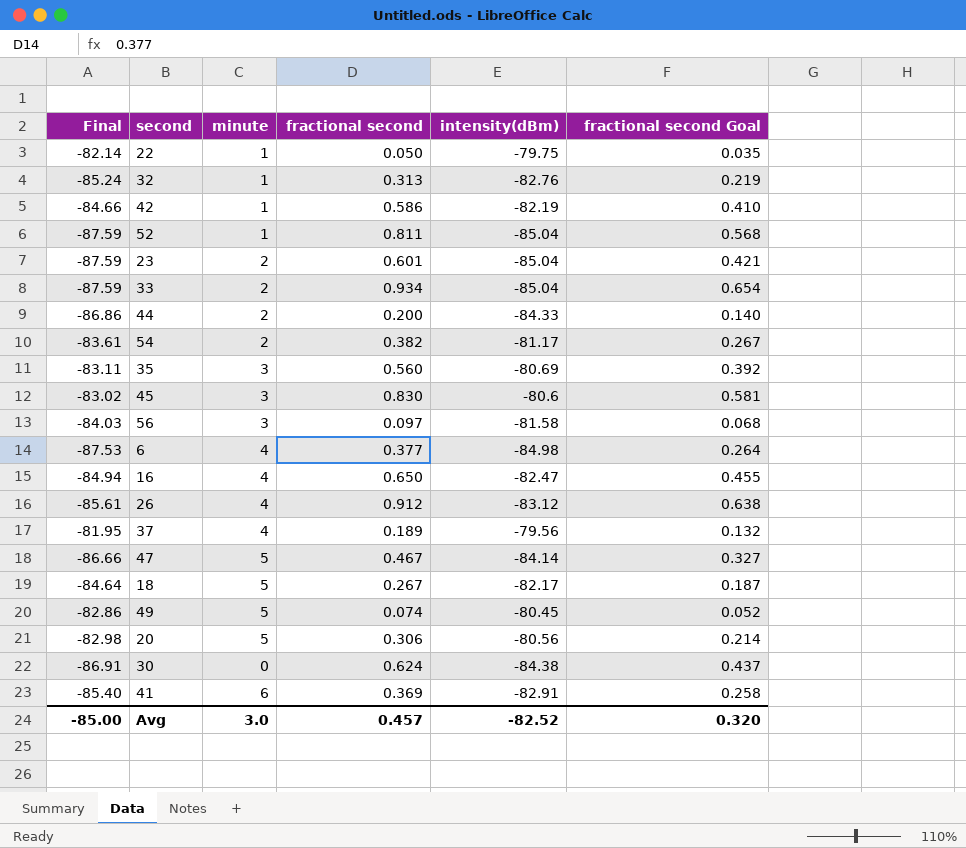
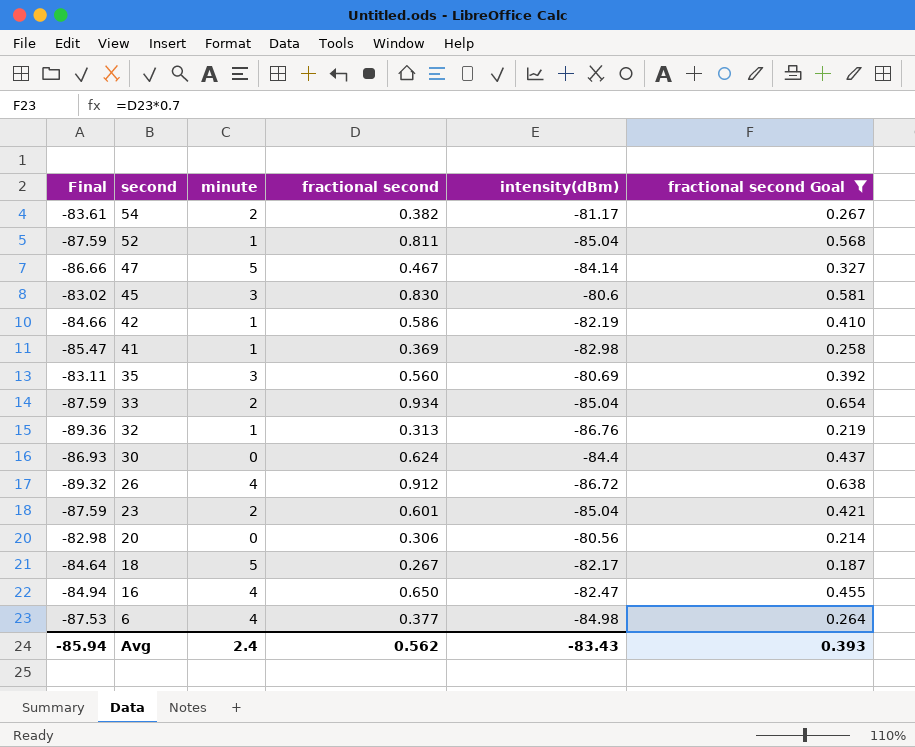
filter: none -> fractional second Goal >= 0.187
row order: none -> second descending
41 | Final: -85.40 -> -85.47
41 | minute: 6 -> 1
41 | intensity(dBm): -82.91 -> -82.98
32 | Final: -85.24 -> -89.36
32 | intensity(dBm): -82.76 -> -86.76
30 | Final: -86.91 -> -86.93
30 | intensity(dBm): -84.38 -> -84.4
26 | Final: -85.61 -> -89.32
26 | intensity(dBm): -83.12 -> -86.72
20 | minute: 5 -> 0
Avg | Final: -85.00 -> -85.94
Avg | minute: 3.0 -> 2.4
Avg | fractional second: 0.457 -> 0.562
Avg | intensity(dBm): -82.52 -> -83.43
Avg | fractional second Goal: 0.320 -> 0.393

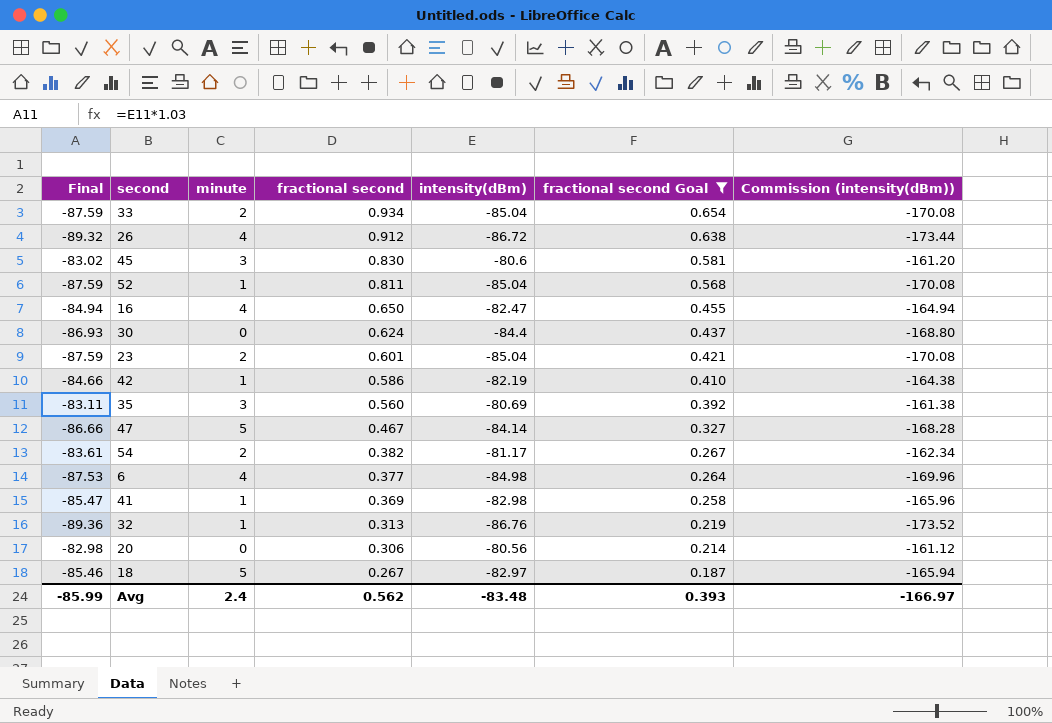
row order: second descending -> fractional second descending
column Commission (intensity(dBm)) | formula: none -> [intensity(dBm)] * 2
18 | Final: -84.64 -> -85.46
18 | intensity(dBm): -82.17 -> -82.97
Avg | Final: -85.94 -> -85.99
Avg | intensity(dBm): -83.43 -> -83.48

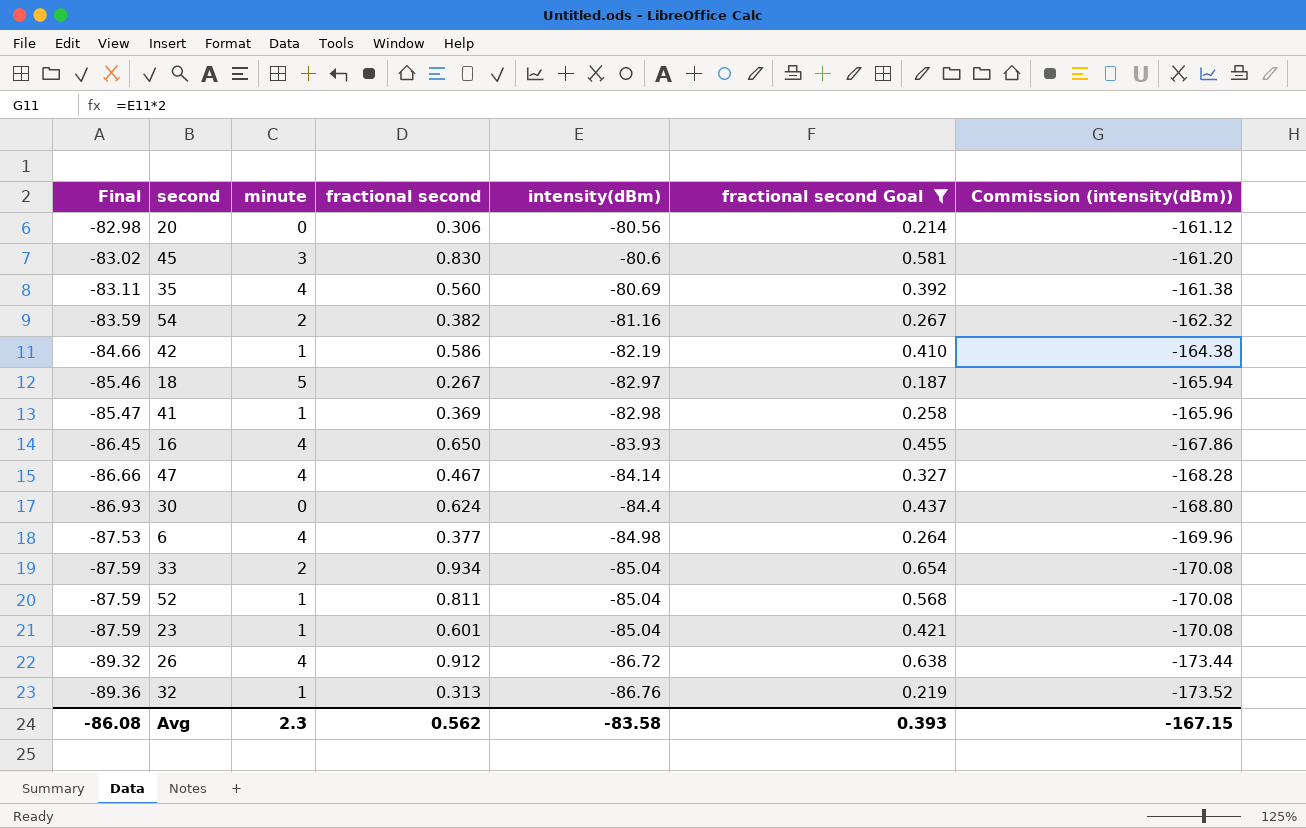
row order: fractional second descending -> Final descending
35 | minute: 3 -> 4
54 | Final: -83.61 -> -83.59
54 | intensity(dBm): -81.17 -> -81.16
54 | Commission (intensity(dBm)): -162.34 -> -162.32
16 | Final: -84.94 -> -86.45
16 | intensity(dBm): -82.47 -> -83.93
16 | Commission (intensity(dBm)): -164.94 -> -167.86
47 | minute: 5 -> 4
23 | minute: 2 -> 1
Avg | Final: -85.99 -> -86.08
Avg | minute: 2.4 -> 2.3
Avg | intensity(dBm): -83.48 -> -83.58
Avg | Commission (intensity(dBm)): -166.97 -> -167.15

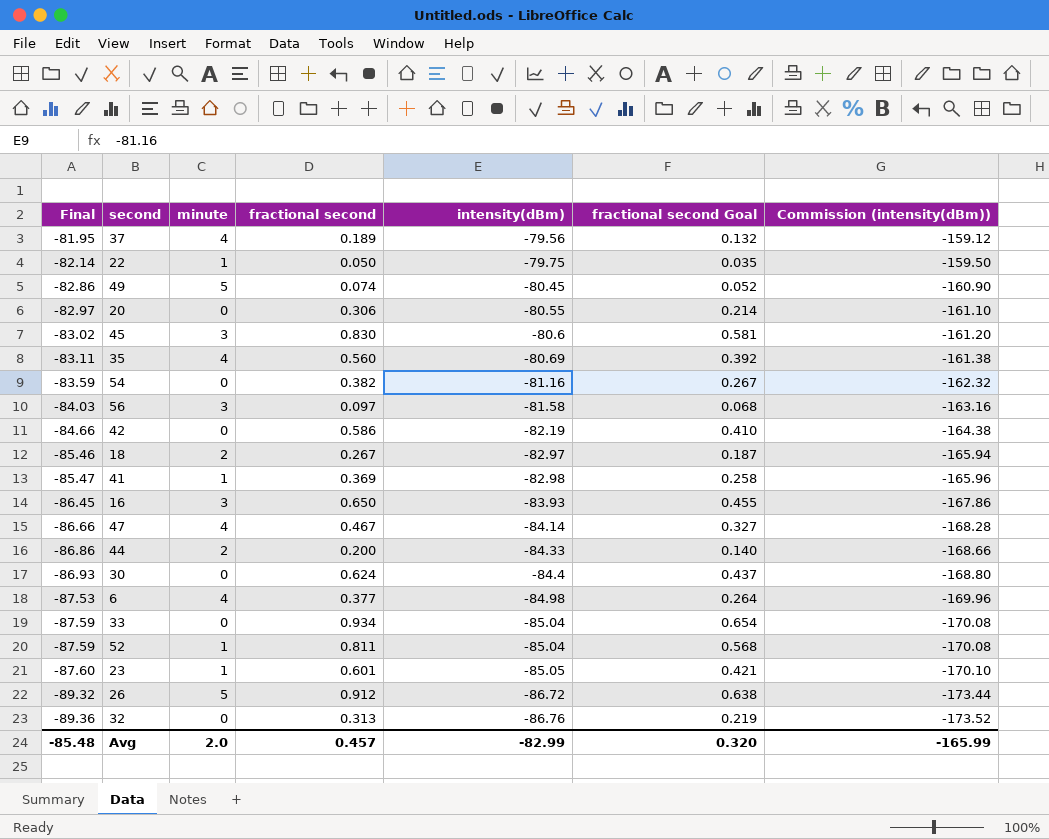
filter: fractional second Goal >= 0.187 -> none
20 | Final: -82.98 -> -82.97
20 | intensity(dBm): -80.56 -> -80.55
20 | Commission (intensity(dBm)): -161.12 -> -161.10
54 | minute: 2 -> 0
42 | minute: 1 -> 0
18 | minute: 5 -> 2
16 | minute: 4 -> 3
33 | minute: 2 -> 0
23 | Final: -87.59 -> -87.60
23 | intensity(dBm): -85.04 -> -85.05
23 | Commission (intensity(dBm)): -170.08 -> -170.10
26 | minute: 4 -> 5
32 | minute: 1 -> 0
Avg | Final: -86.08 -> -85.48
Avg | minute: 2.3 -> 2.0
Avg | fractional second: 0.562 -> 0.457
Avg | intensity(dBm): -83.58 -> -82.99
Avg | fractional second Goal: 0.393 -> 0.320
Avg | Commission (intensity(dBm)): -167.15 -> -165.99

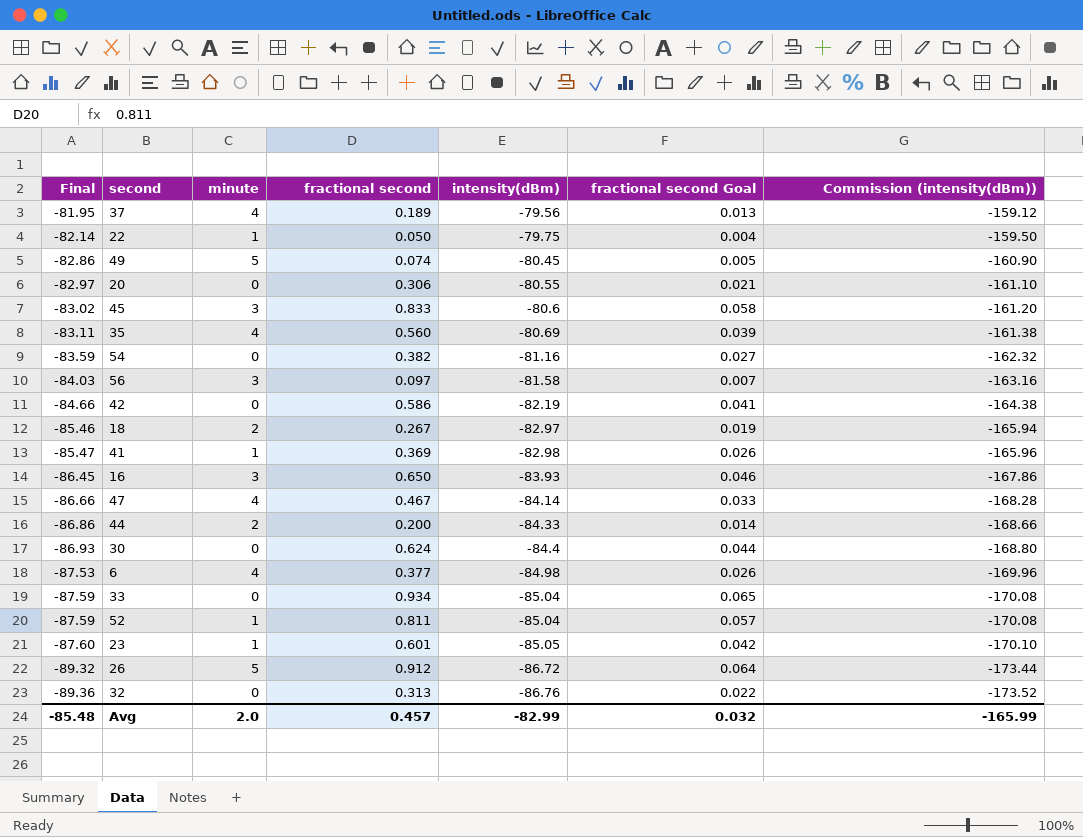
column fractional second Goal | formula: [fractional second] * 0.7 -> [fractional second] * 0.07
45 | fractional second: 0.830 -> 0.833
Avg | fractional second Goal: 0.320 -> 0.032

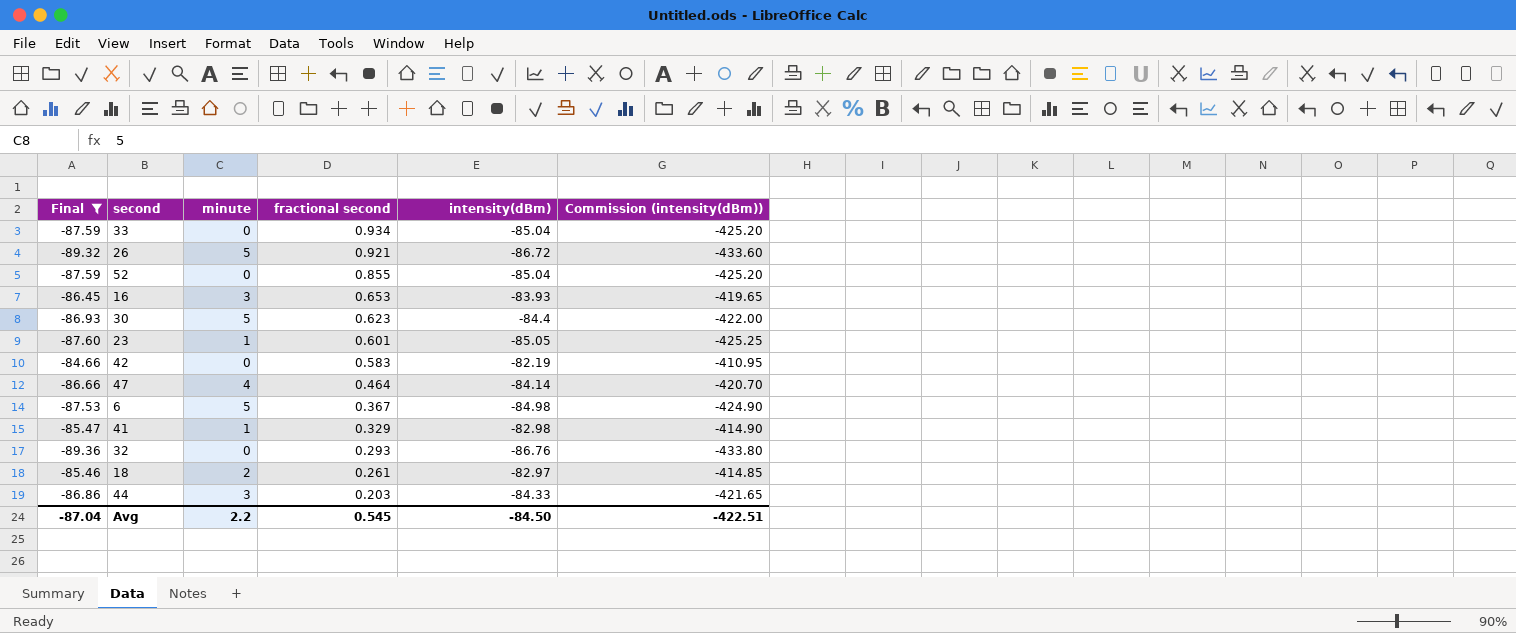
filter: none -> Final <= -84.66
row order: Final descending -> fractional second descending
column fractional second Goal | formula: [fractional second] * 0.07 -> none
column Commission (intensity(dBm)) | formula: [intensity(dBm)] * 2 -> [intensity(dBm)] * 5
26 | fractional second: 0.912 -> 0.921
52 | minute: 1 -> 0
52 | fractional second: 0.811 -> 0.855
16 | fractional second: 0.650 -> 0.653
30 | minute: 0 -> 5
30 | fractional second: 0.624 -> 0.623
42 | fractional second: 0.586 -> 0.583
47 | fractional second: 0.467 -> 0.464
6 | minute: 4 -> 5
6 | fractional second: 0.377 -> 0.367
41 | fractional second: 0.369 -> 0.329
32 | fractional second: 0.313 -> 0.293
18 | fractional second: 0.267 -> 0.261
44 | minute: 2 -> 3
44 | fractional second: 0.200 -> 0.203
Avg | Final: -85.48 -> -87.04
Avg | minute: 2.0 -> 2.2
Avg | fractional second: 0.457 -> 0.545
Avg | intensity(dBm): -82.99 -> -84.50
Avg | Commission (intensity(dBm)): -165.99 -> -422.51

